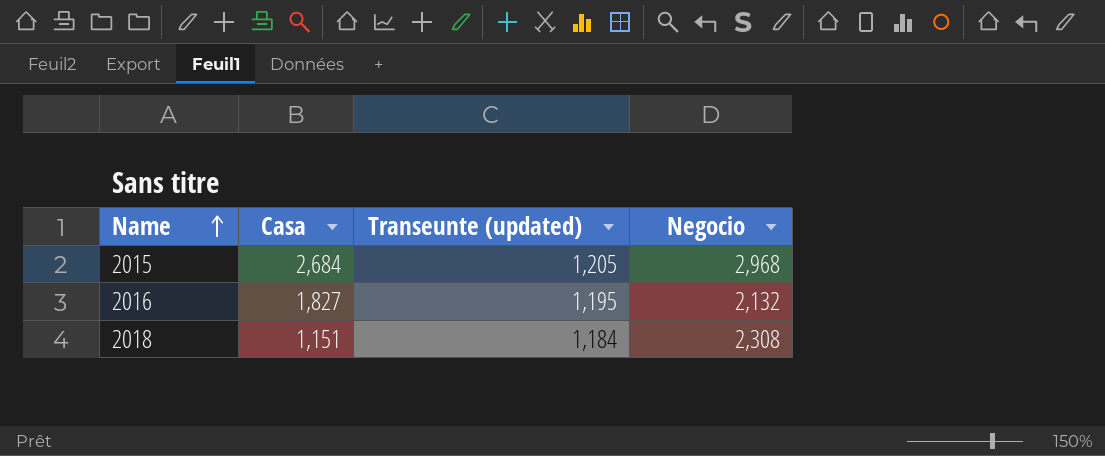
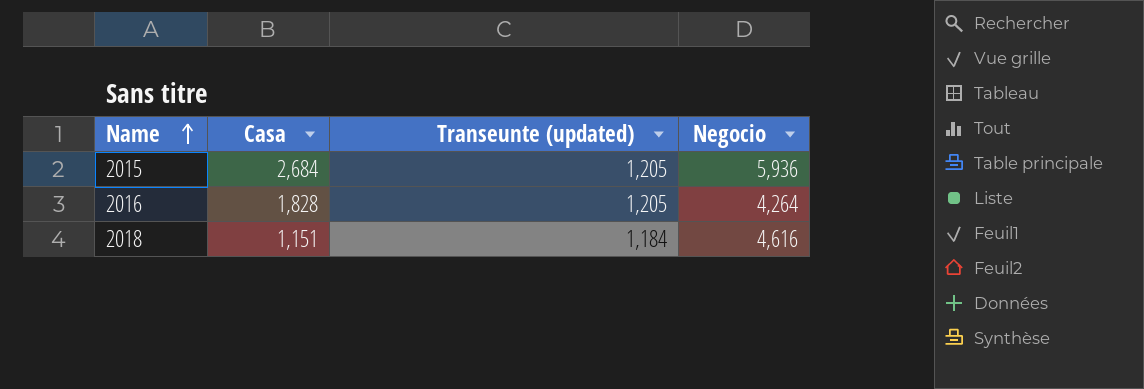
2015 | Negocio: 2,968 -> 5,936
2016 | Casa: 1,827 -> 1,828
2016 | Transeunte (updated): 1,195 -> 1,205
2016 | Negocio: 2,132 -> 4,264
2018 | Negocio: 2,308 -> 4,616

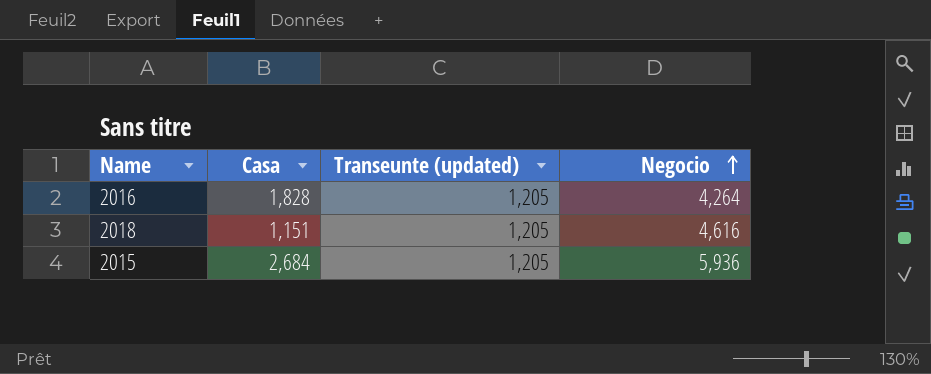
row order: Name ascending -> Negocio ascending
2018 | Transeunte (updated): 1,184 -> 1,205

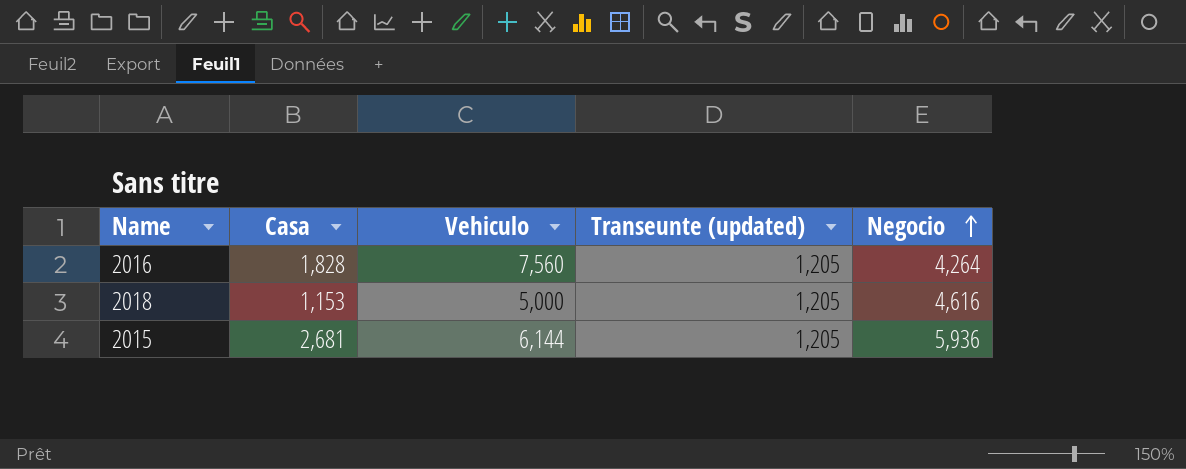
column Vehiculo | position: none -> 3
2018 | Casa: 1,151 -> 1,153
2015 | Casa: 2,684 -> 2,681

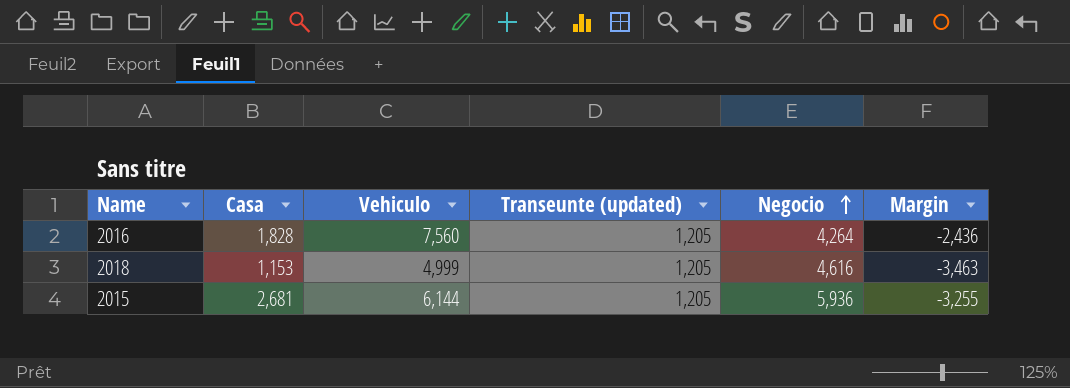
column Margin | formula: none -> [Casa] - [Negocio]
2018 | Vehiculo: 5,000 -> 4,999

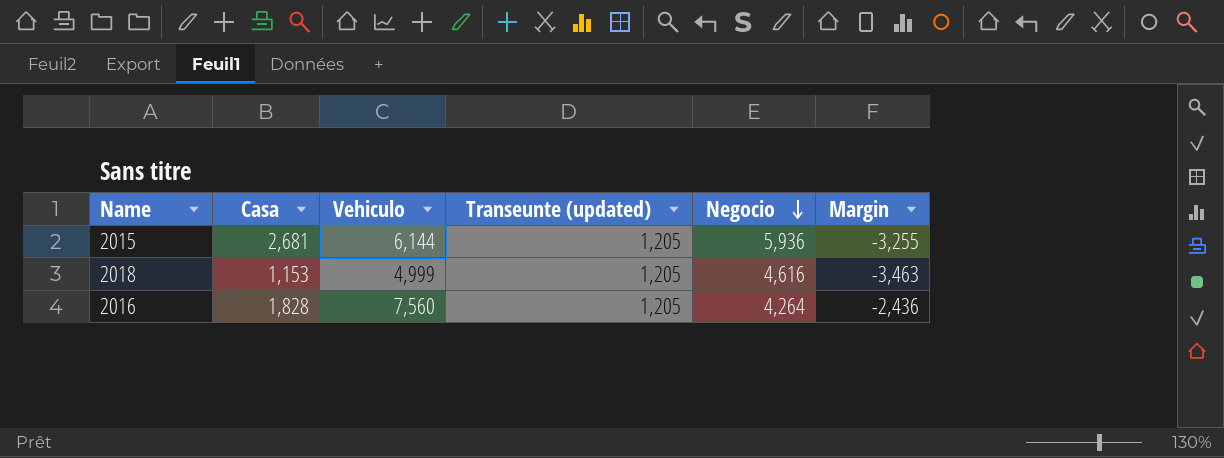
row order: Negocio ascending -> Negocio descending

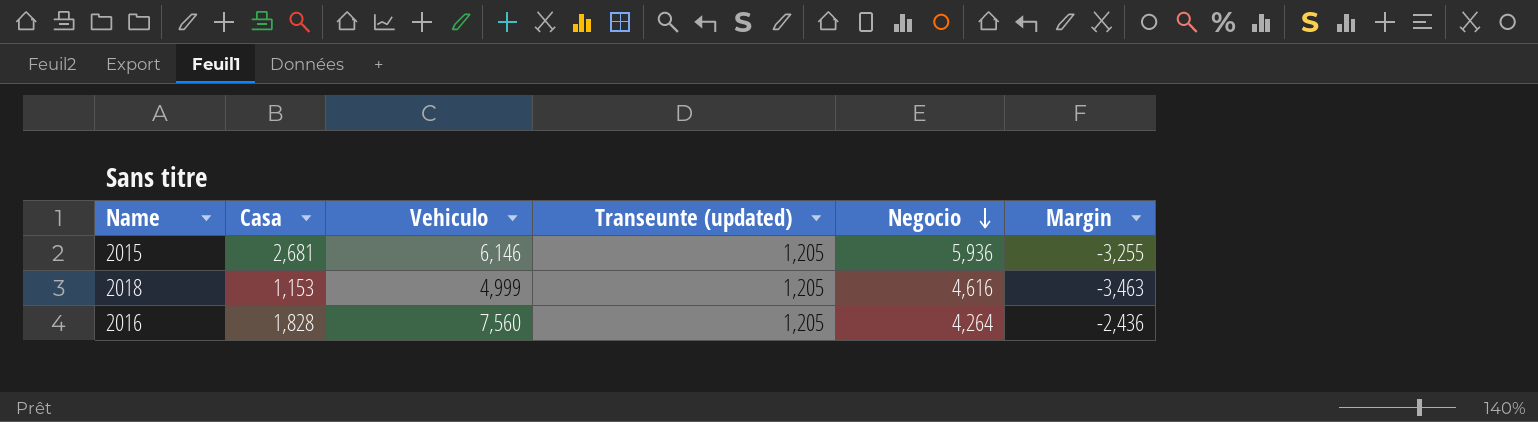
2015 | Vehiculo: 6,144 -> 6,146

